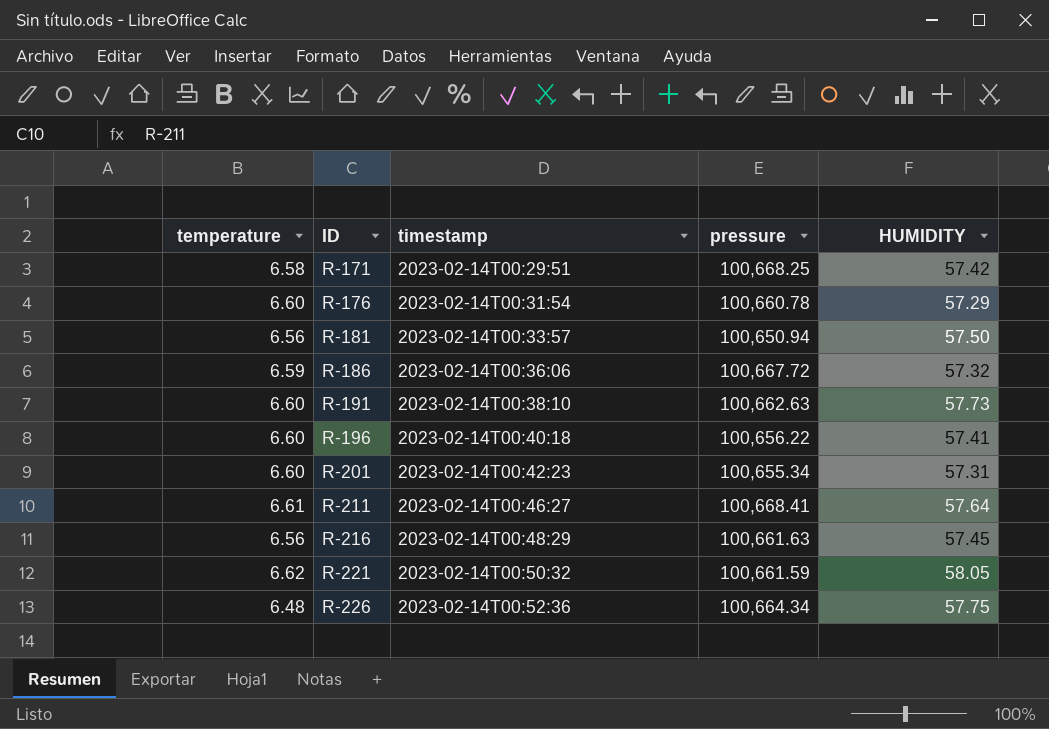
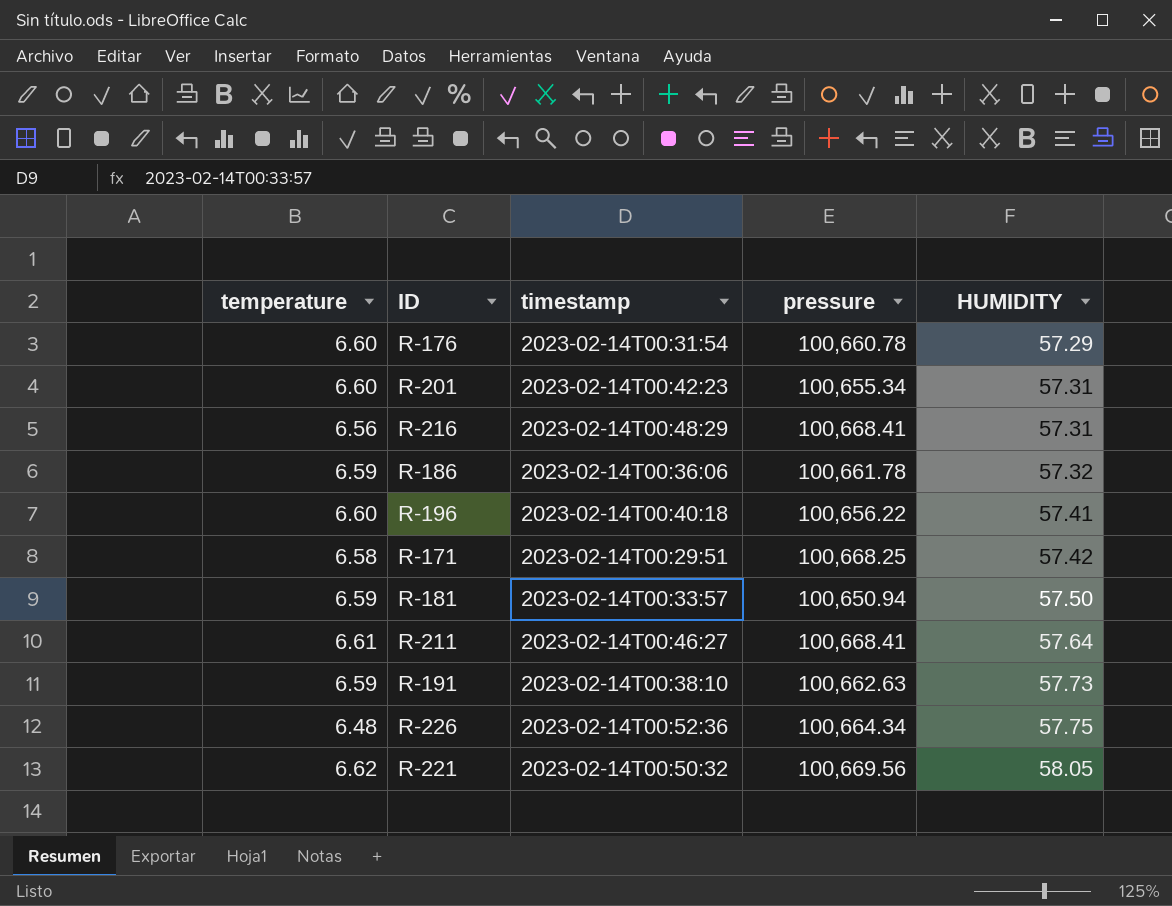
row order: ID ascending -> HUMIDITY ascending
R-216 | pressure: 100,661.63 -> 100,668.41
R-216 | HUMIDITY: 57.45 -> 57.31
R-186 | pressure: 100,667.72 -> 100,661.78
R-181 | temperature: 6.56 -> 6.59
R-191 | temperature: 6.60 -> 6.59
R-221 | pressure: 100,661.59 -> 100,669.56

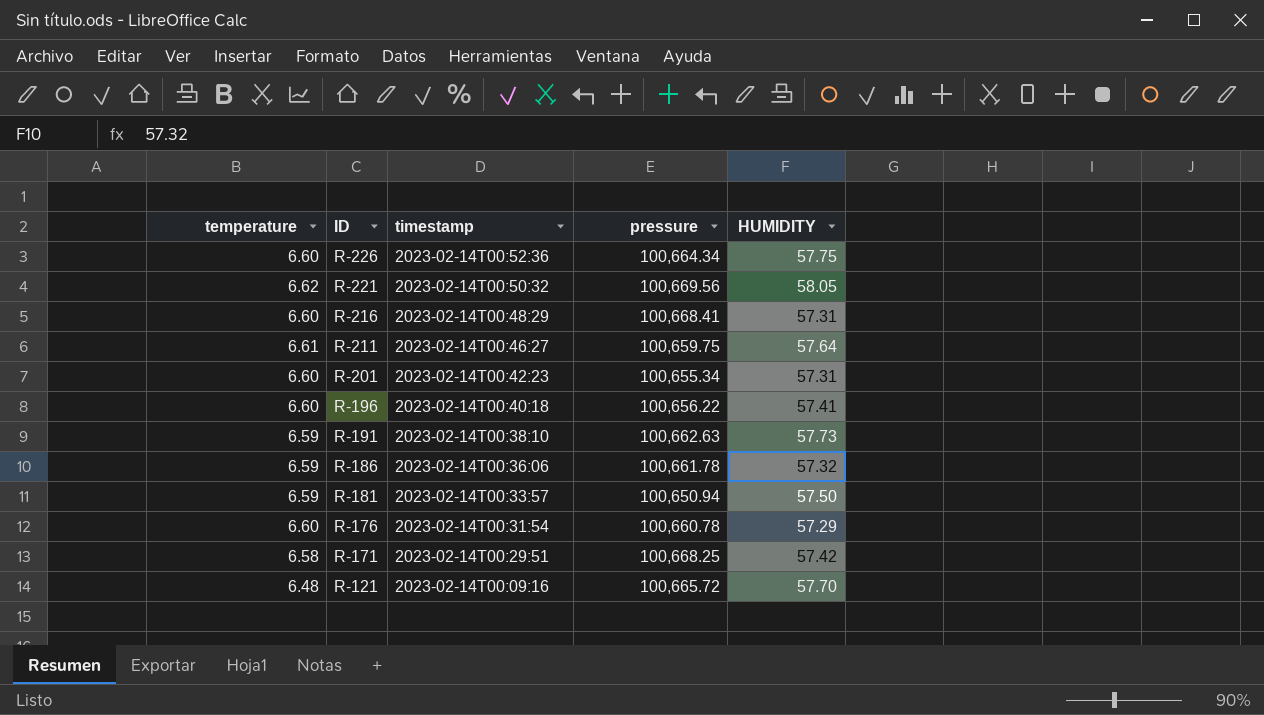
row order: HUMIDITY ascending -> ID descending
R-226 | temperature: 6.48 -> 6.60
R-216 | temperature: 6.56 -> 6.60
R-211 | pressure: 100,668.41 -> 100,659.75
row R-121: none -> 6.48 | 2023-02-14T00:09:16 | 100,665.72 | 57.70

